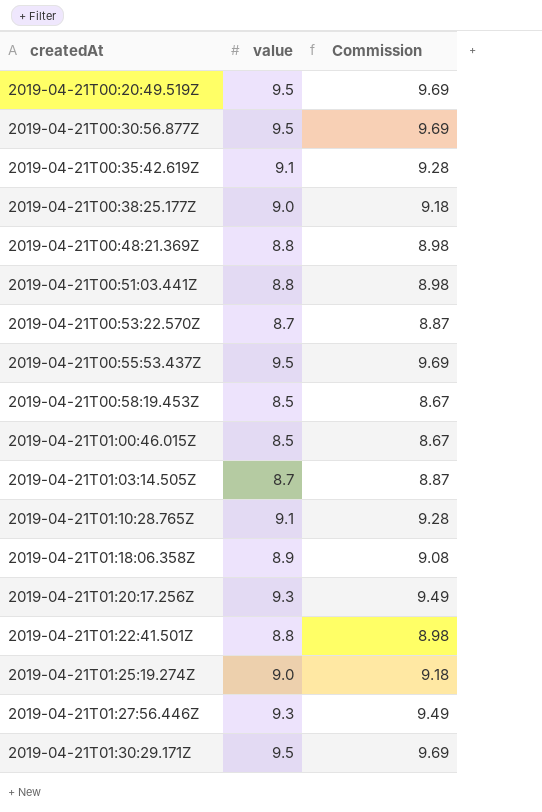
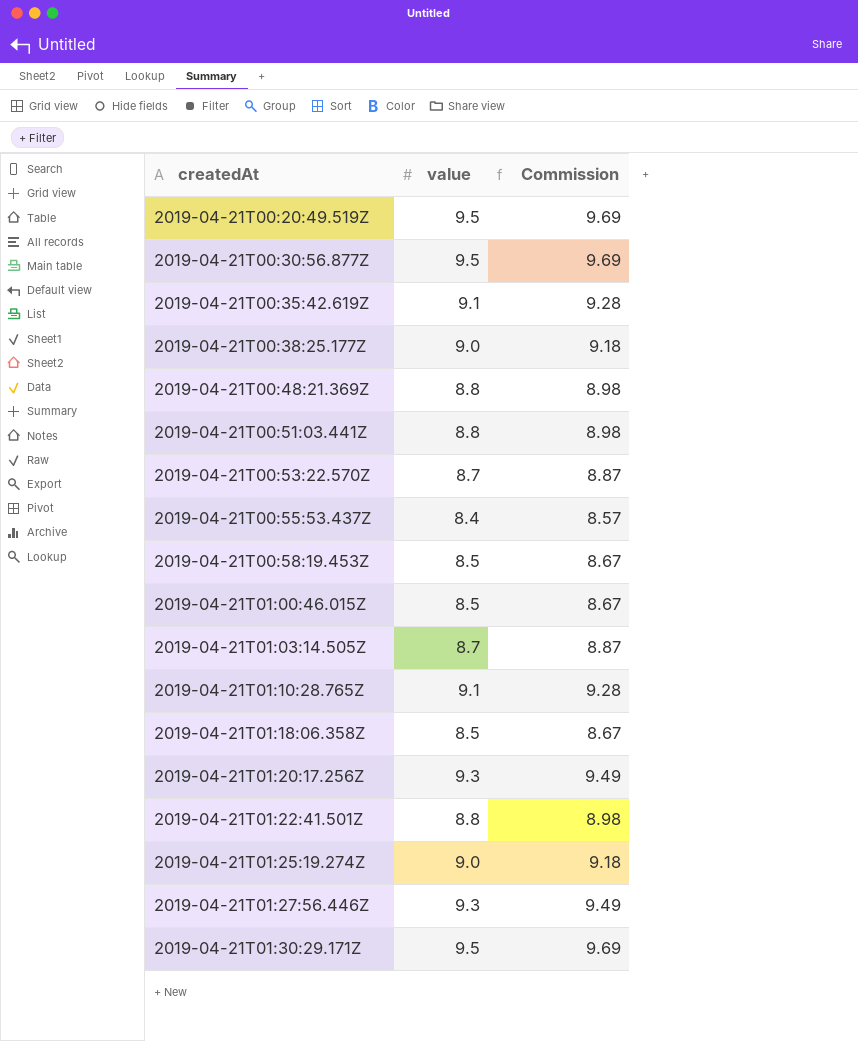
2019-04-21T00:55:53.437Z | value: 9.5 -> 8.4
2019-04-21T00:55:53.437Z | Commission: 9.69 -> 8.57
2019-04-21T01:18:06.358Z | value: 8.9 -> 8.5
2019-04-21T01:18:06.358Z | Commission: 9.08 -> 8.67

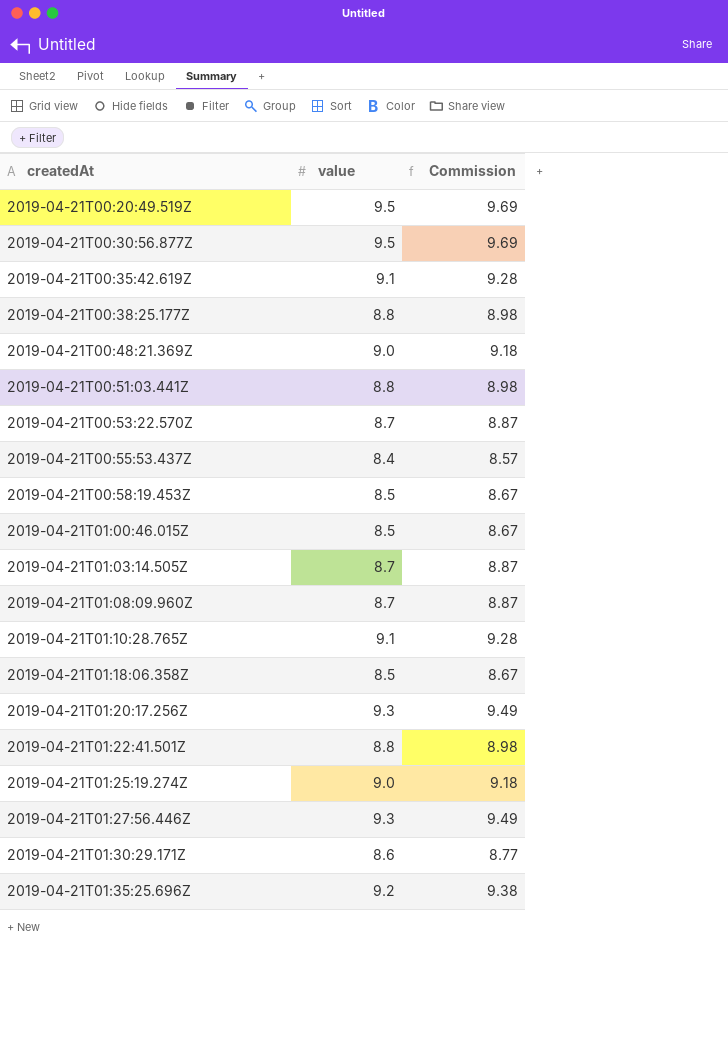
2019-04-21T00:38:25.177Z | value: 9.0 -> 8.8
2019-04-21T00:38:25.177Z | Commission: 9.18 -> 8.98
2019-04-21T00:48:21.369Z | value: 8.8 -> 9.0
2019-04-21T00:48:21.369Z | Commission: 8.98 -> 9.18
row 2019-04-21T01:08:09.960Z: none -> 8.7 | 8.87
2019-04-21T01:30:29.171Z | value: 9.5 -> 8.6
2019-04-21T01:30:29.171Z | Commission: 9.69 -> 8.77
row 2019-04-21T01:35:25.696Z: none -> 9.2 | 9.38

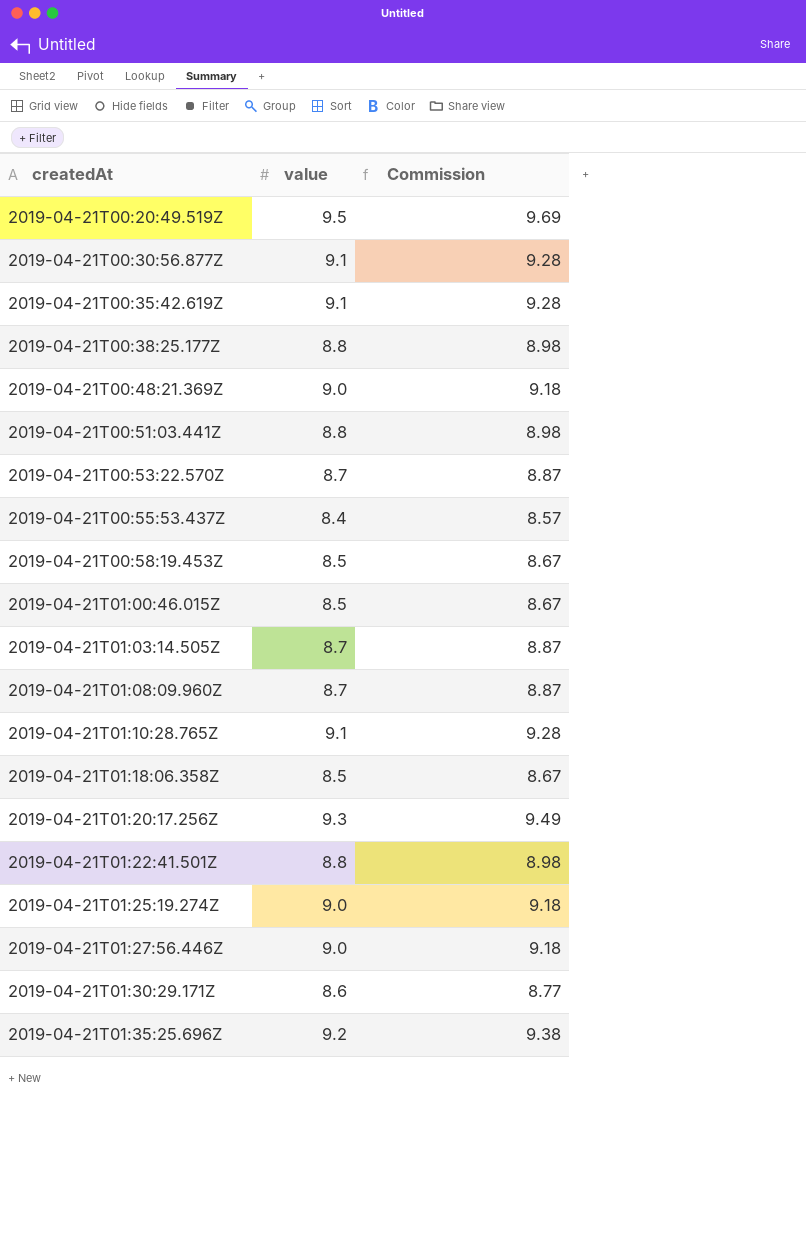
2019-04-21T00:30:56.877Z | value: 9.5 -> 9.1
2019-04-21T00:30:56.877Z | Commission: 9.69 -> 9.28
2019-04-21T01:27:56.446Z | value: 9.3 -> 9.0
2019-04-21T01:27:56.446Z | Commission: 9.49 -> 9.18

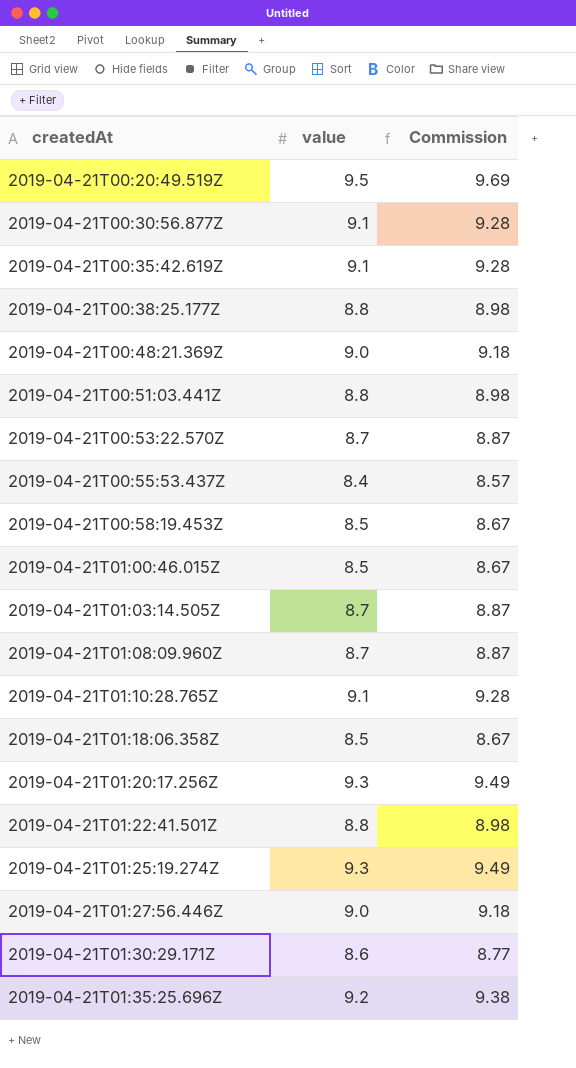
2019-04-21T01:25:19.274Z | value: 9.0 -> 9.3
2019-04-21T01:25:19.274Z | Commission: 9.18 -> 9.49

